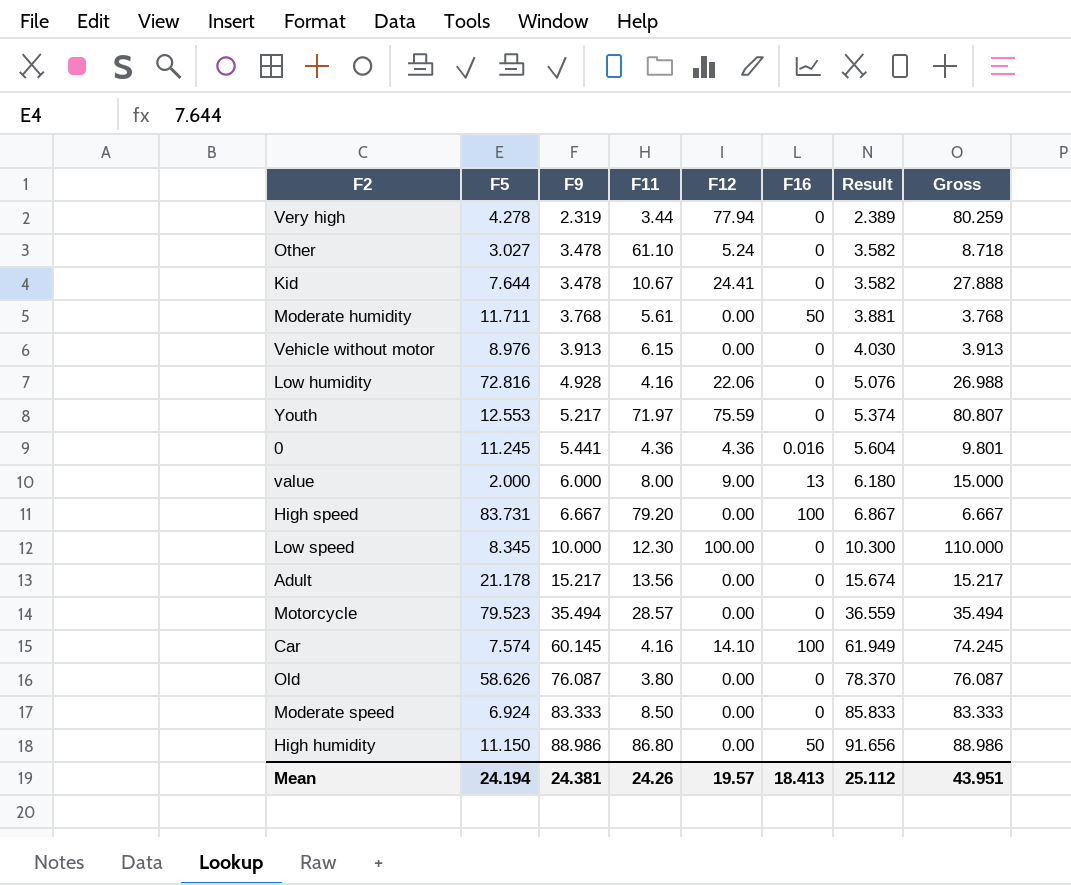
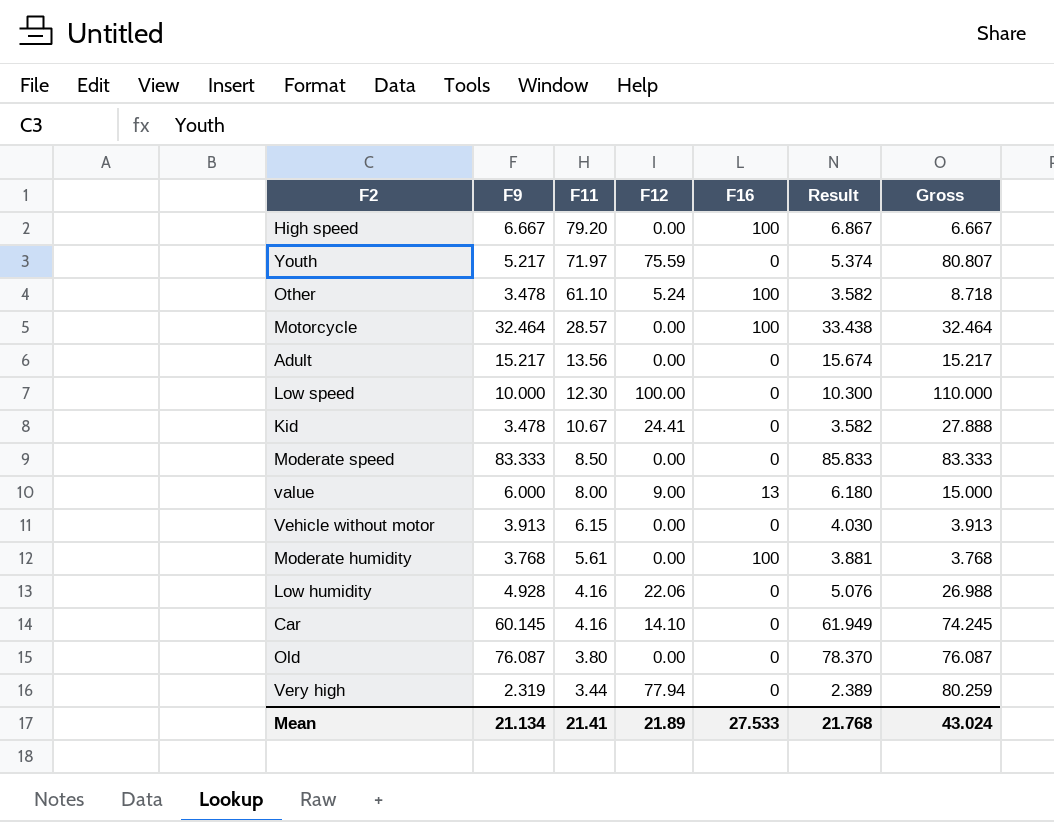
row order: F9 ascending -> F11 descending
column F5 | position: 2 -> none
row 0: 11.245 | 5.441 | 4.36 | 4.36 | 0.016 | 5.604 | 9.801 -> none
row High humidity: 11.150 | 88.986 | 86.80 | 0.00 | 50 | 91.656 | 88.986 -> none
Other | F16: 0 -> 100
Motorcycle | F9: 35.494 -> 32.464
Motorcycle | F16: 0 -> 100
Motorcycle | Result: 36.559 -> 33.438
Motorcycle | Gross: 35.494 -> 32.464
Moderate humidity | F16: 50 -> 100
Car | F16: 100 -> 0
Mean | F9: 24.381 -> 21.134
Mean | F11: 24.26 -> 21.41
Mean | F12: 19.57 -> 21.89
Mean | F16: 18.413 -> 27.533
Mean | Result: 25.112 -> 21.768
Mean | Gross: 43.951 -> 43.024

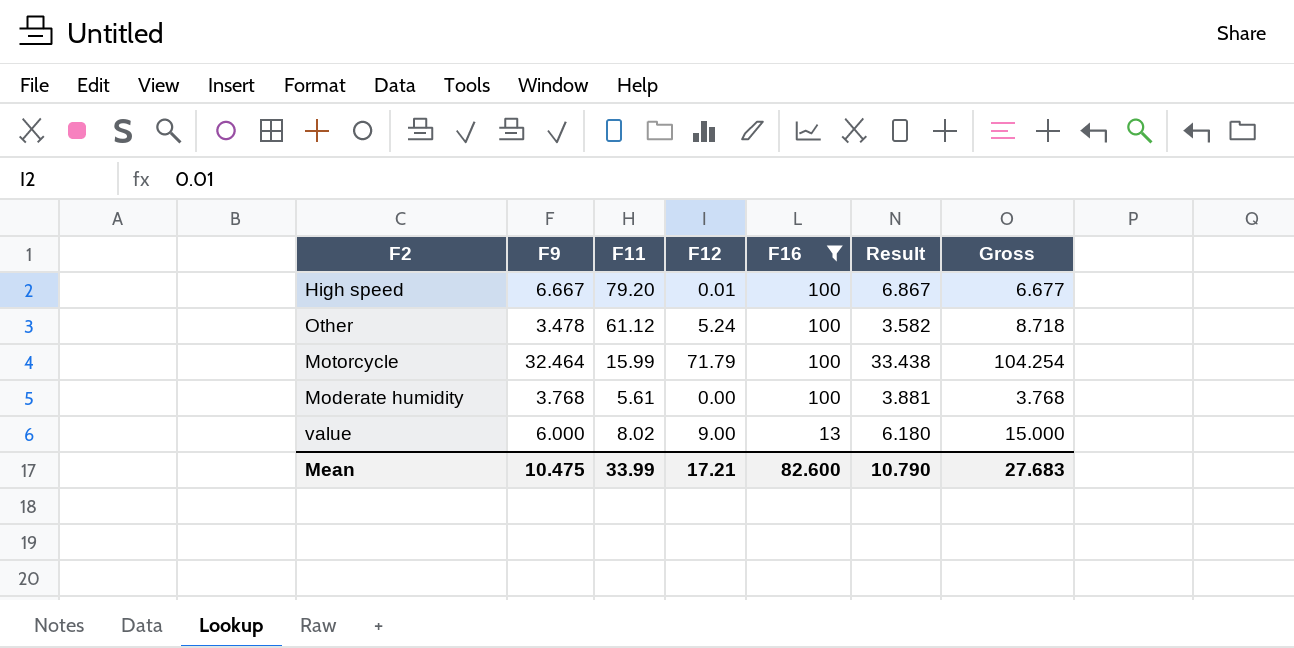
filter: none -> F16 != 0
row order: F11 descending -> F16 descending
High speed | F12: 0.00 -> 0.01
High speed | Gross: 6.667 -> 6.677
Other | F11: 61.10 -> 61.12
Motorcycle | F11: 28.57 -> 15.99
Motorcycle | F12: 0.00 -> 71.79
Motorcycle | Gross: 32.464 -> 104.254
value | F11: 8.00 -> 8.02
Mean | F9: 21.134 -> 10.475
Mean | F11: 21.41 -> 33.99
Mean | F12: 21.89 -> 17.21
Mean | F16: 27.533 -> 82.600
Mean | Result: 21.768 -> 10.790
Mean | Gross: 43.024 -> 27.683

